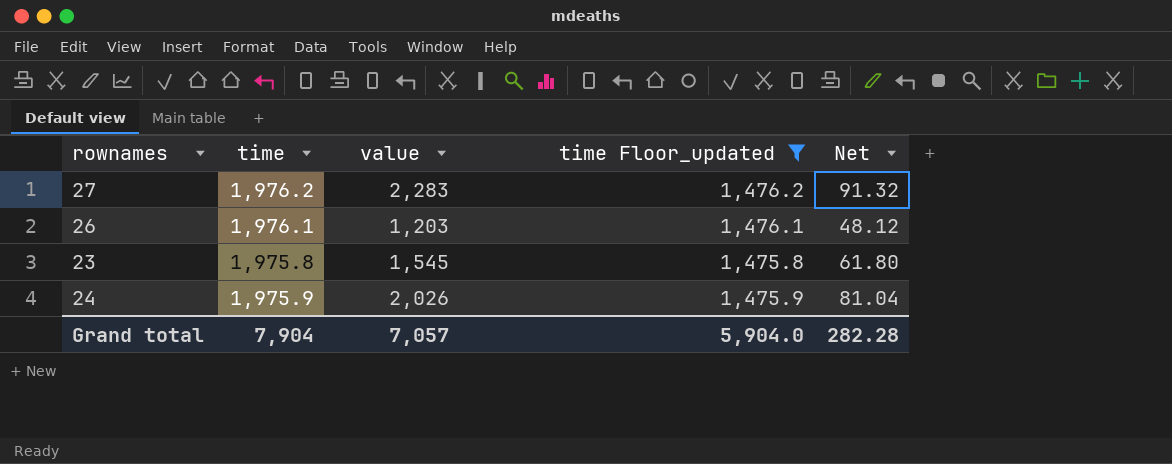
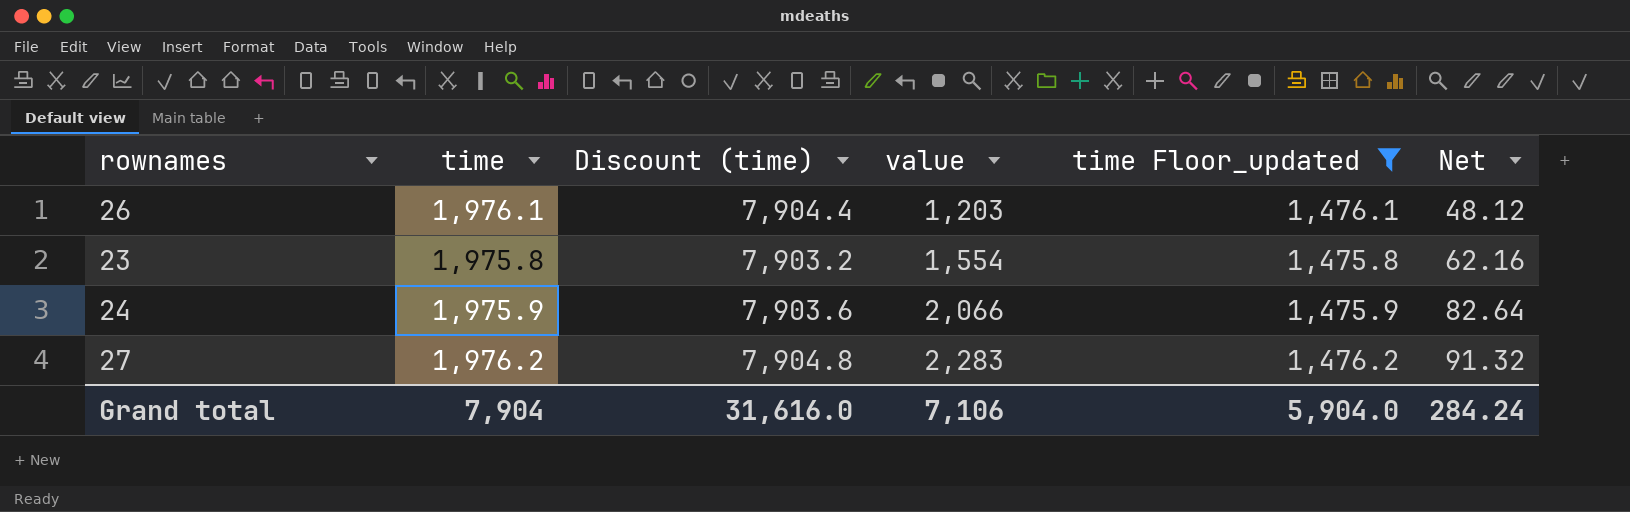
row order: none -> value ascending
column Discount (time) | formula: none -> [time] * 4
23 | value: 1,545 -> 1,554
23 | Net: 61.80 -> 62.16
24 | value: 2,026 -> 2,066
24 | Net: 81.04 -> 82.64
Grand total | value: 7,057 -> 7,106
Grand total | Net: 282.28 -> 284.24

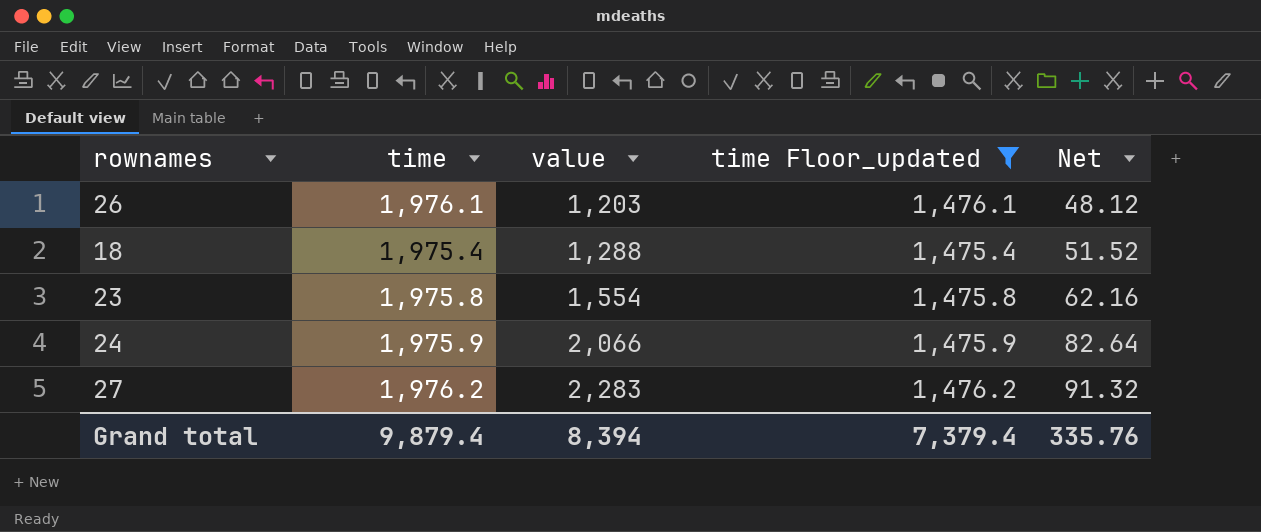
column Discount (time) | formula: [time] * 4 -> none
row 18: none -> 1,975.4 | 1,288 | 1,475.4 | 51.52
Grand total | time: 7,904 -> 9,879.4
Grand total | value: 7,106 -> 8,394
Grand total | time Floor_updated: 5,904.0 -> 7,379.4
Grand total | Net: 284.24 -> 335.76

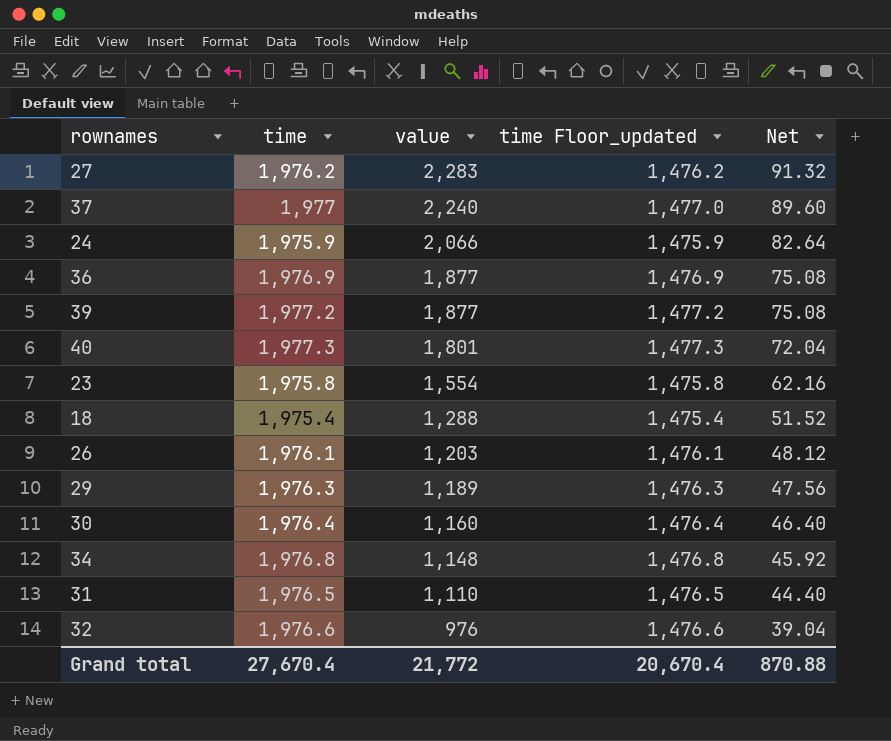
filter: time Floor_updated <= 1,476.2 -> none
row order: value ascending -> value descending
Grand total | time: 9,879.4 -> 27,670.4
Grand total | value: 8,394 -> 21,772
Grand total | time Floor_updated: 7,379.4 -> 20,670.4
Grand total | Net: 335.76 -> 870.88

